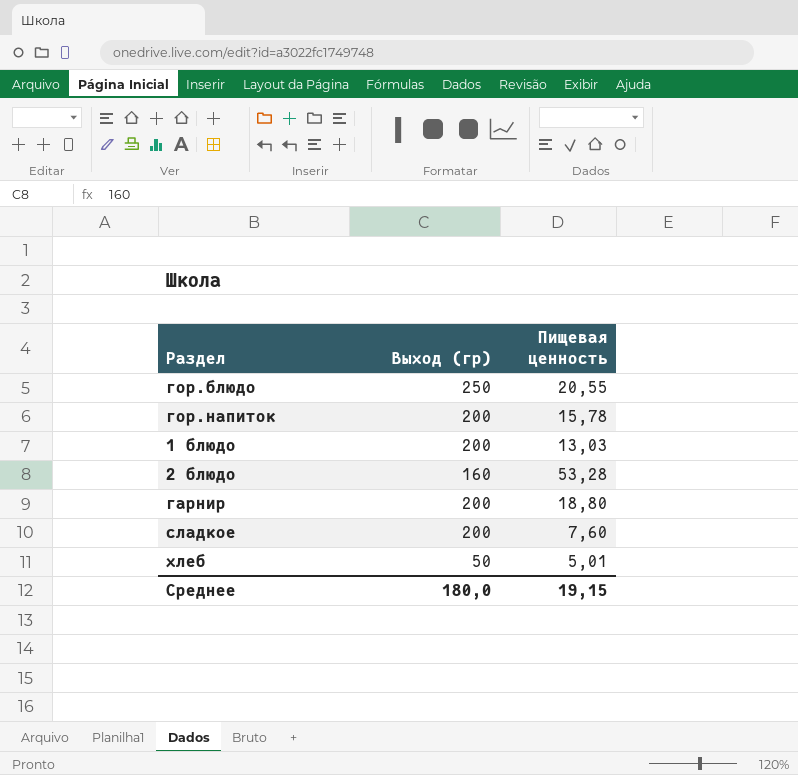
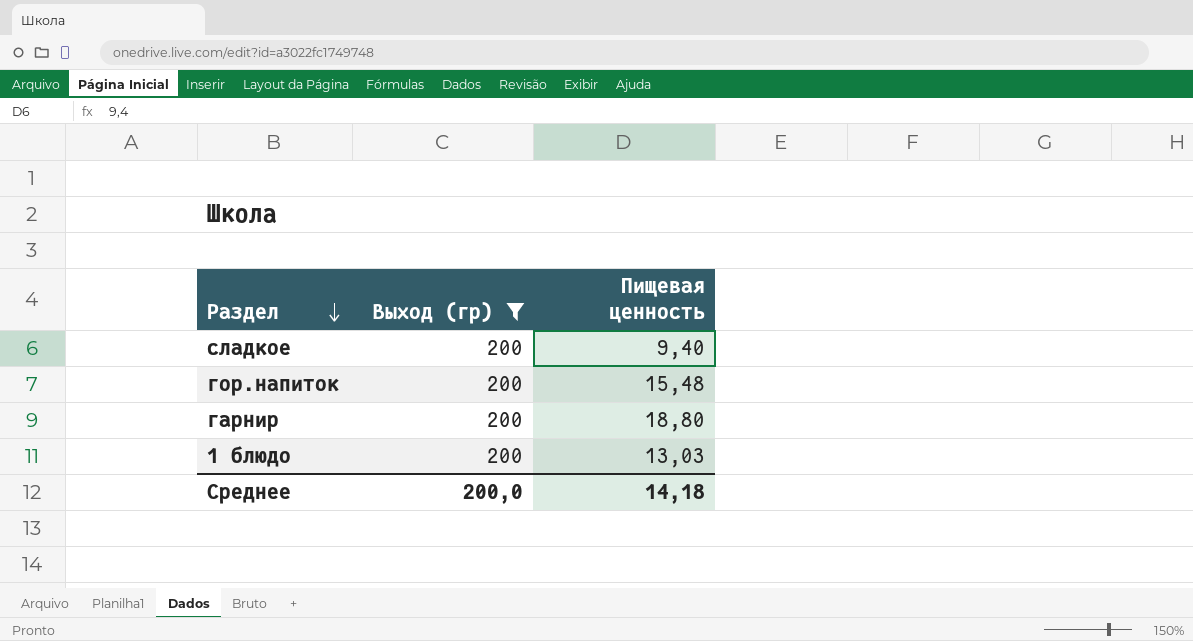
filter: none -> Выход (гр) = 200
row order: none -> Раздел descending
сладкое | Пищевая ценность: 7,60 -> 9,40
гор.напиток | Пищевая ценность: 15,78 -> 15,48
Среднее | Выход (гр): 180,0 -> 200,0
Среднее | Пищевая ценность: 19,15 -> 14,18

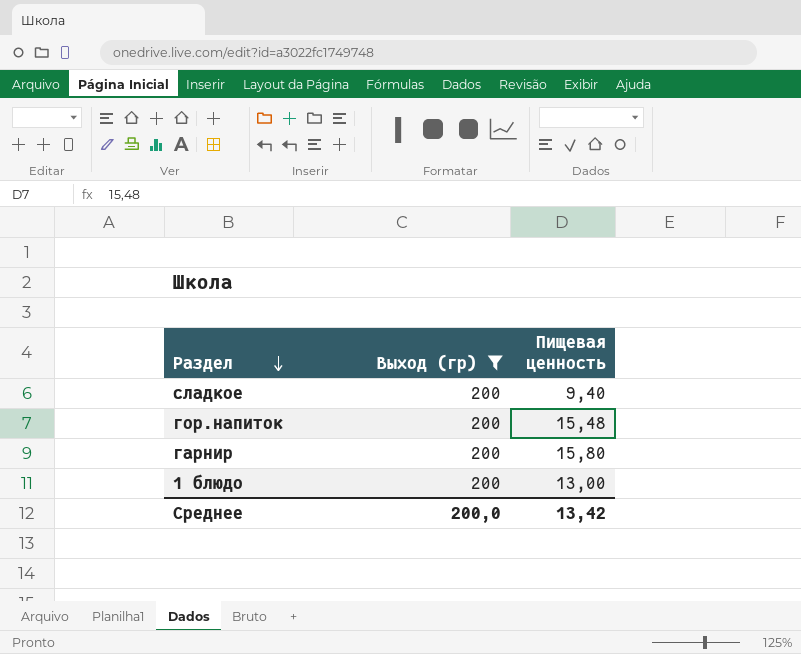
гарнир | Пищевая ценность: 18,80 -> 15,80
1 блюдо | Пищевая ценность: 13,03 -> 13,00
Среднее | Пищевая ценность: 14,18 -> 13,42

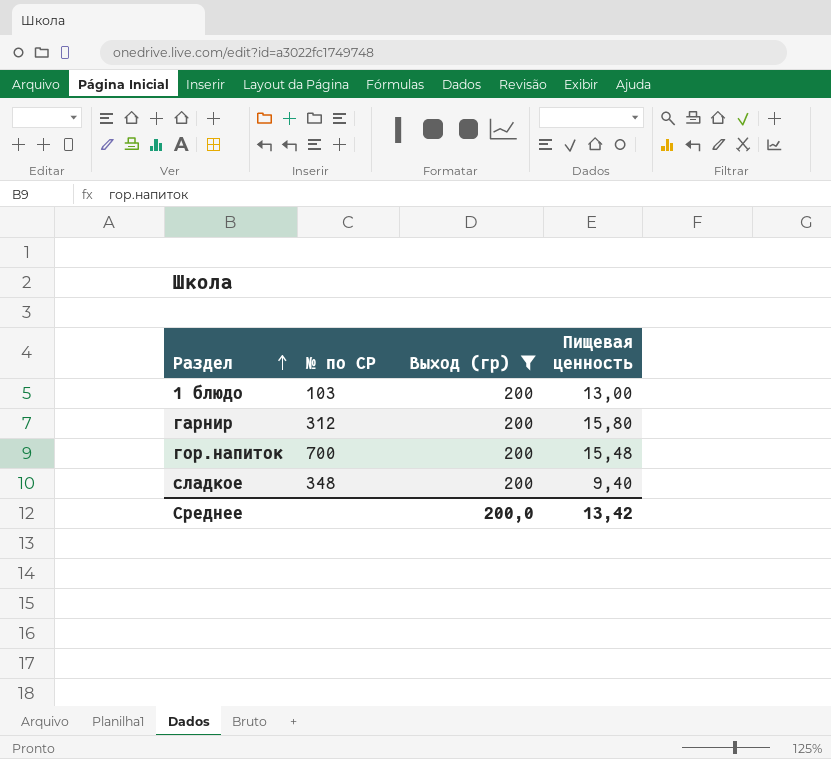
row order: Раздел descending -> Раздел ascending
column № по СР | position: none -> 2

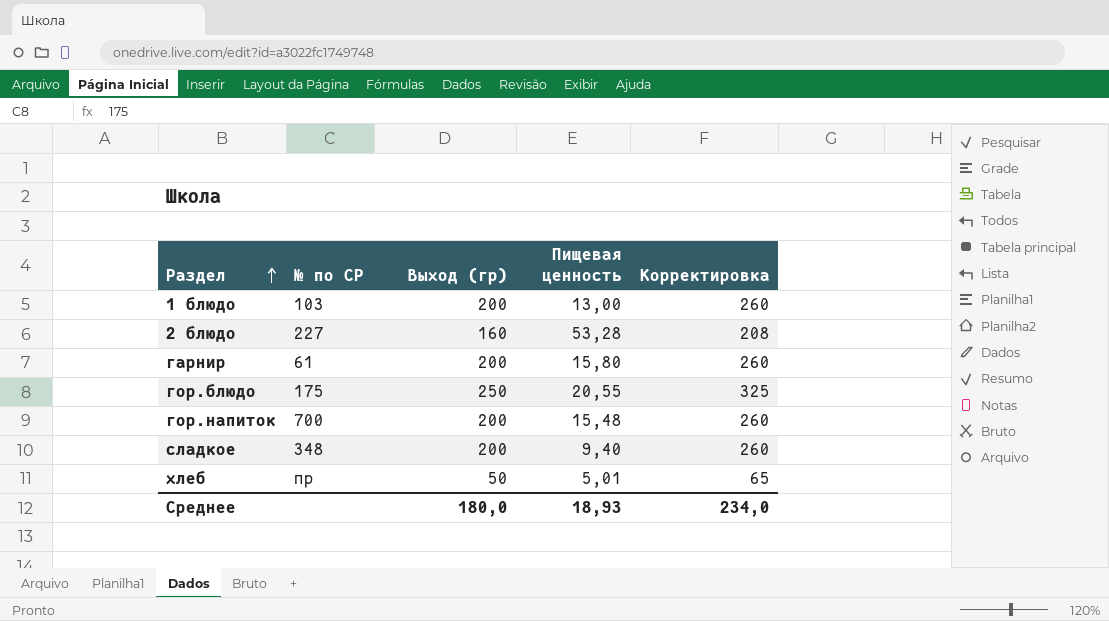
filter: Выход (гр) = 200 -> none
column Корректировка | formula: none -> [Выход (гр)] * 1,3
гарнир | № по СР: 312 -> 61
Среднее | Выход (гр): 200,0 -> 180,0
Среднее | Пищевая ценность: 13,42 -> 18,93

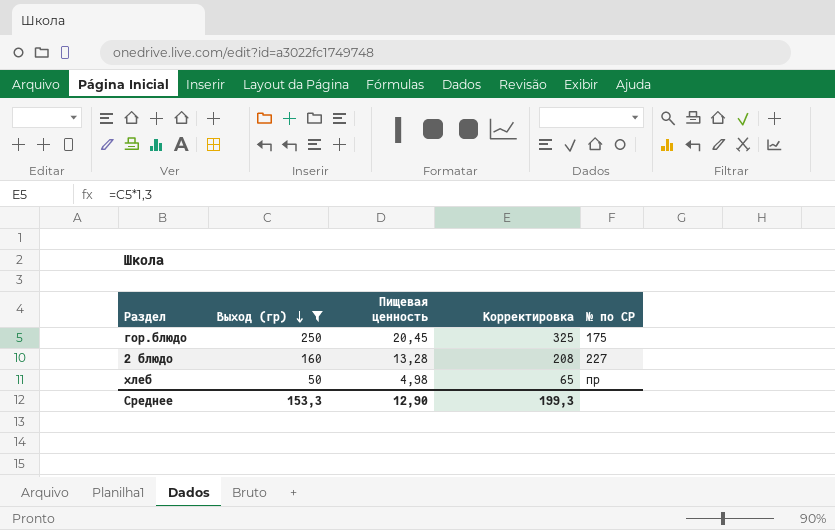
filter: none -> Выход (гр) != 200
row order: Раздел ascending -> Выход (гр) descending
column № по СР | position: 2 -> 5
гор.блюдо | Пищевая ценность: 20,55 -> 20,45
2 блюдо | Пищевая ценность: 53,28 -> 13,28
хлеб | Пищевая ценность: 5,01 -> 4,98
Среднее | Выход (гр): 180,0 -> 153,3
Среднее | Пищевая ценность: 18,93 -> 12,90
Среднее | Корректировка: 234,0 -> 199,3

